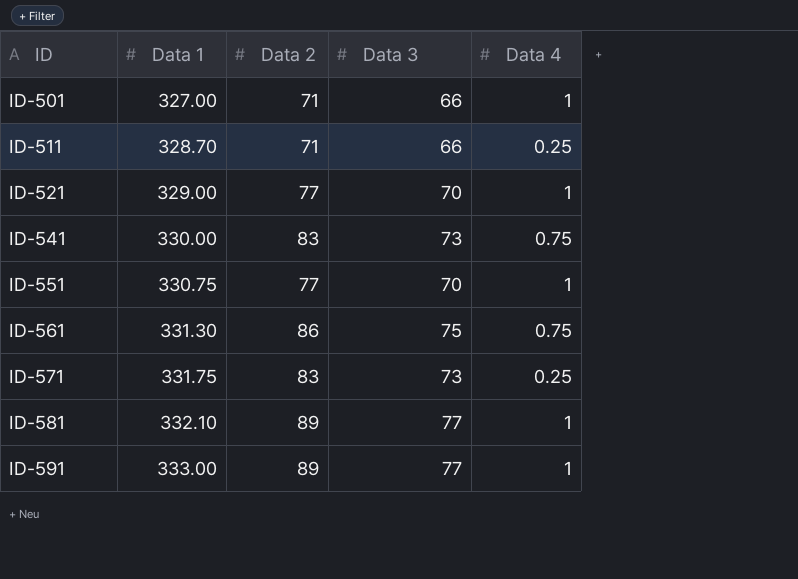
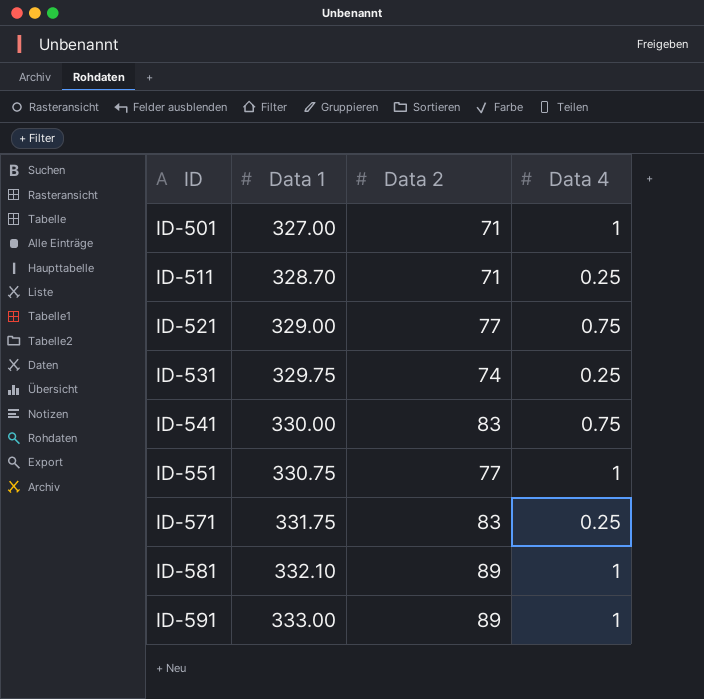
column Data 3 | position: 4 -> none
row ID-561: 331.30 | 86 | 75 | 0.75 -> none
ID-521 | Data 4: 1 -> 0.75
row ID-531: none -> 329.75 | 74 | 0.25

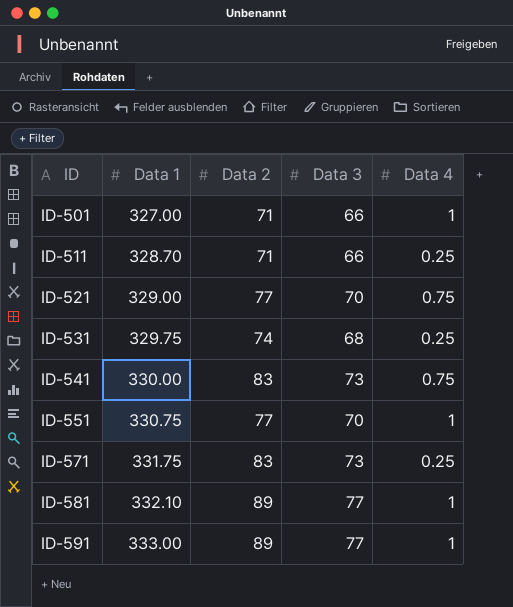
column Data 3 | position: none -> 4

